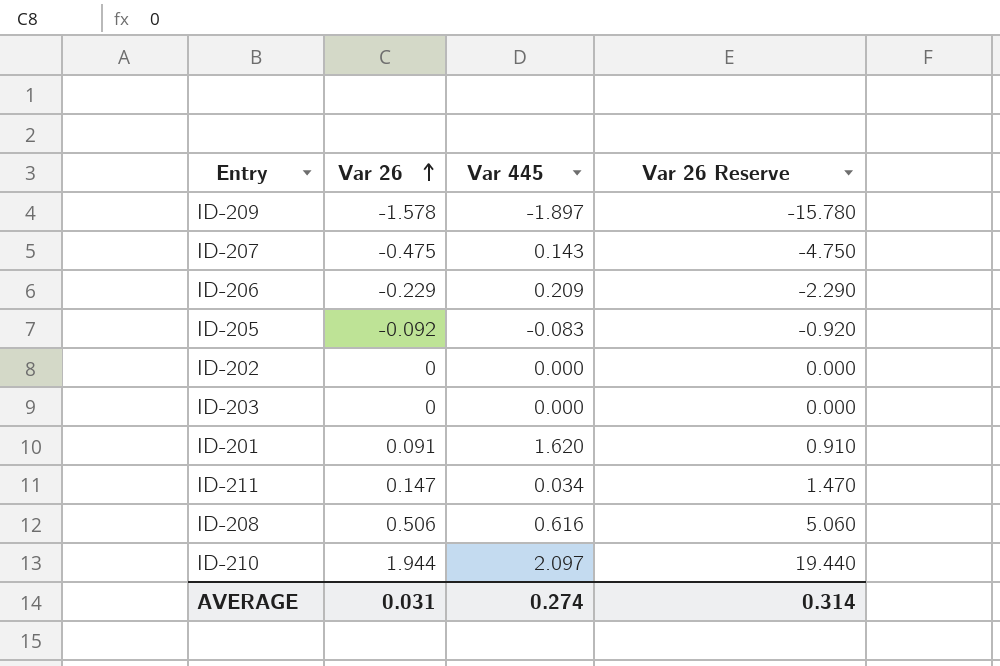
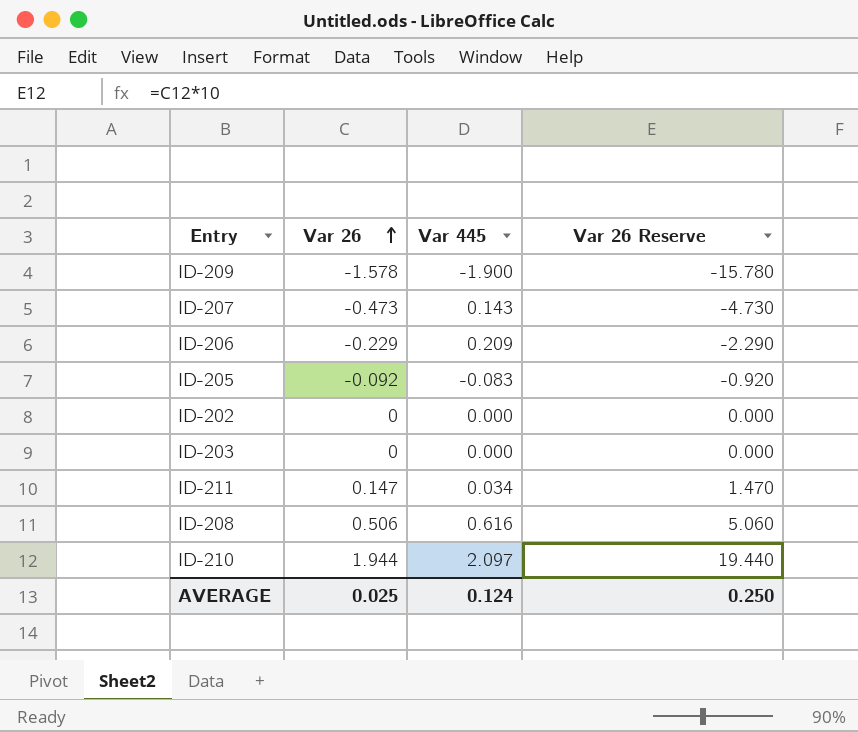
row ID-201: 0.091 | 1.620 | 0.910 -> none
ID-209 | Var 445: -1.897 -> -1.900
ID-207 | Var 26: -0.475 -> -0.473
ID-207 | Var 26 Reserve: -4.750 -> -4.730
AVERAGE | Var 26: 0.031 -> 0.025
AVERAGE | Var 445: 0.274 -> 0.124
AVERAGE | Var 26 Reserve: 0.314 -> 0.250

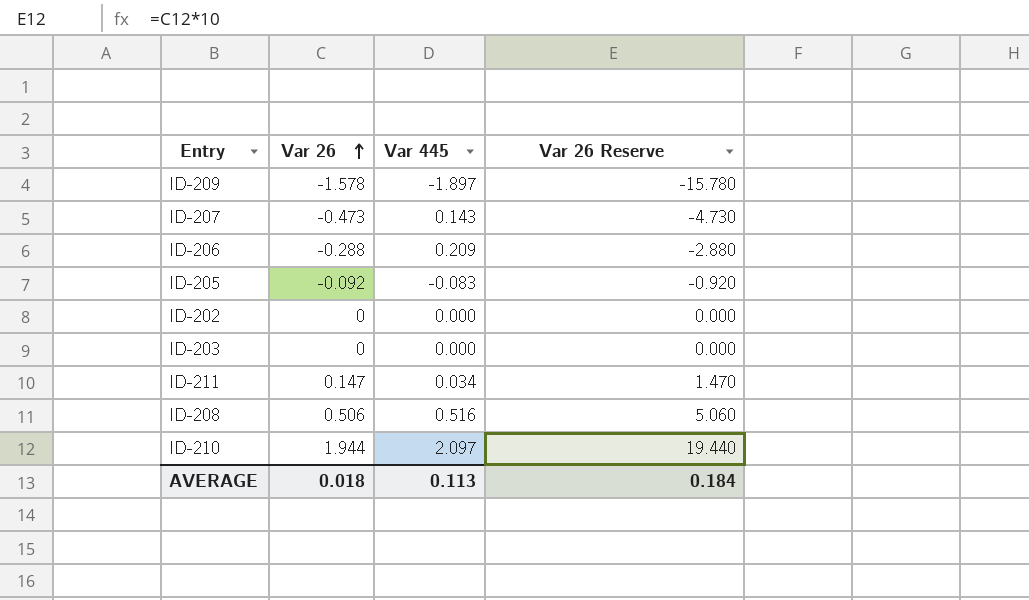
ID-209 | Var 445: -1.900 -> -1.897
ID-206 | Var 26: -0.229 -> -0.288
ID-206 | Var 26 Reserve: -2.290 -> -2.880
ID-208 | Var 445: 0.616 -> 0.516
AVERAGE | Var 26: 0.025 -> 0.018
AVERAGE | Var 445: 0.124 -> 0.113
AVERAGE | Var 26 Reserve: 0.250 -> 0.184

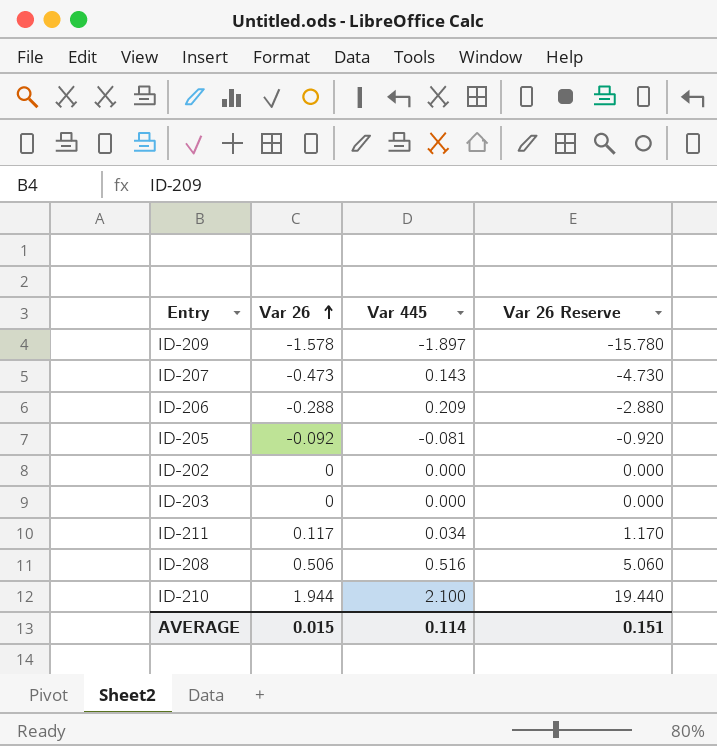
ID-205 | Var 445: -0.083 -> -0.081
ID-211 | Var 26: 0.147 -> 0.117
ID-211 | Var 26 Reserve: 1.470 -> 1.170
ID-210 | Var 445: 2.097 -> 2.100
AVERAGE | Var 26: 0.018 -> 0.015
AVERAGE | Var 445: 0.113 -> 0.114
AVERAGE | Var 26 Reserve: 0.184 -> 0.151

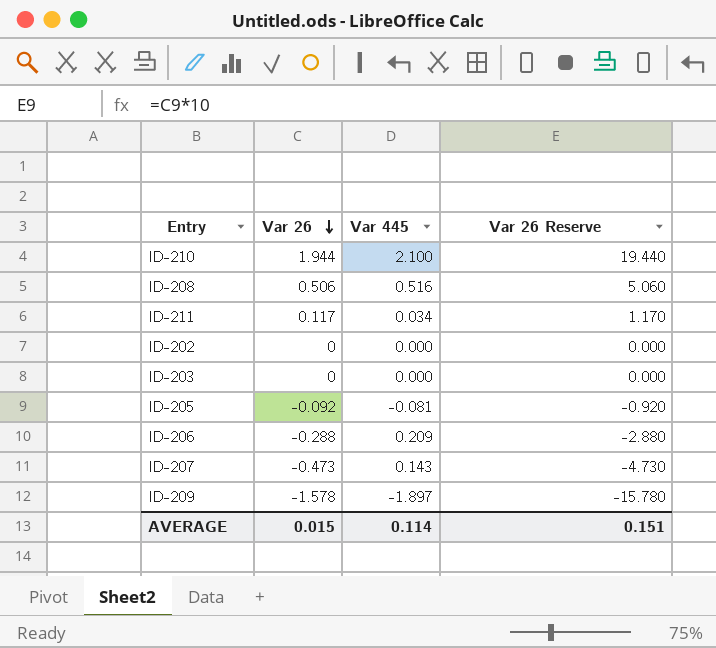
row order: Var 26 ascending -> Var 26 descending

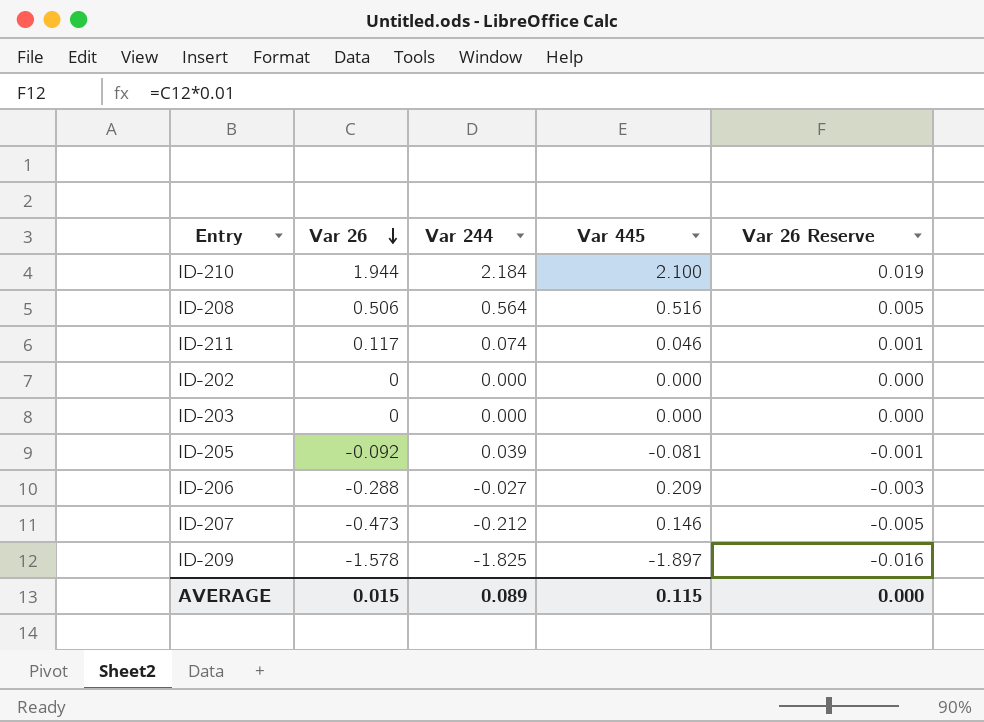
column Var 244 | position: none -> 3
column Var 26 Reserve | formula: [Var 26] * 10 -> [Var 26] * 0.01
ID-211 | Var 445: 0.034 -> 0.046
ID-207 | Var 445: 0.143 -> 0.146
AVERAGE | Var 445: 0.114 -> 0.115
AVERAGE | Var 26 Reserve: 0.151 -> 0.000

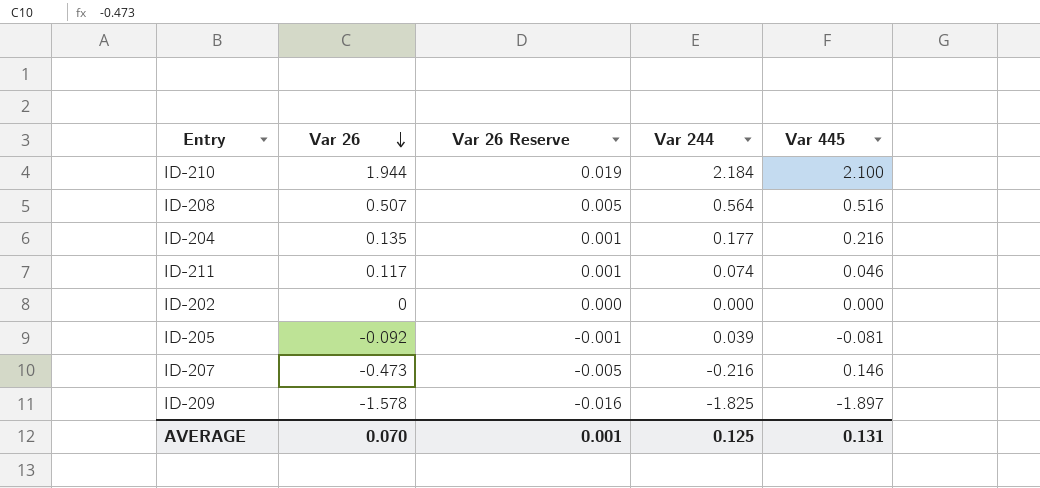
column Var 26 Reserve | position: 5 -> 3
row ID-203: 0 | 0.000 | 0.000 | 0.000 -> none
row ID-206: -0.288 | -0.027 | 0.209 | -0.003 -> none
ID-208 | Var 26: 0.506 -> 0.507
row ID-204: none -> 0.135 | 0.001 | 0.177 | 0.216
ID-207 | Var 244: -0.212 -> -0.216
AVERAGE | Var 26: 0.015 -> 0.070
AVERAGE | Var 26 Reserve: 0.000 -> 0.001
AVERAGE | Var 244: 0.089 -> 0.125
AVERAGE | Var 445: 0.115 -> 0.131

